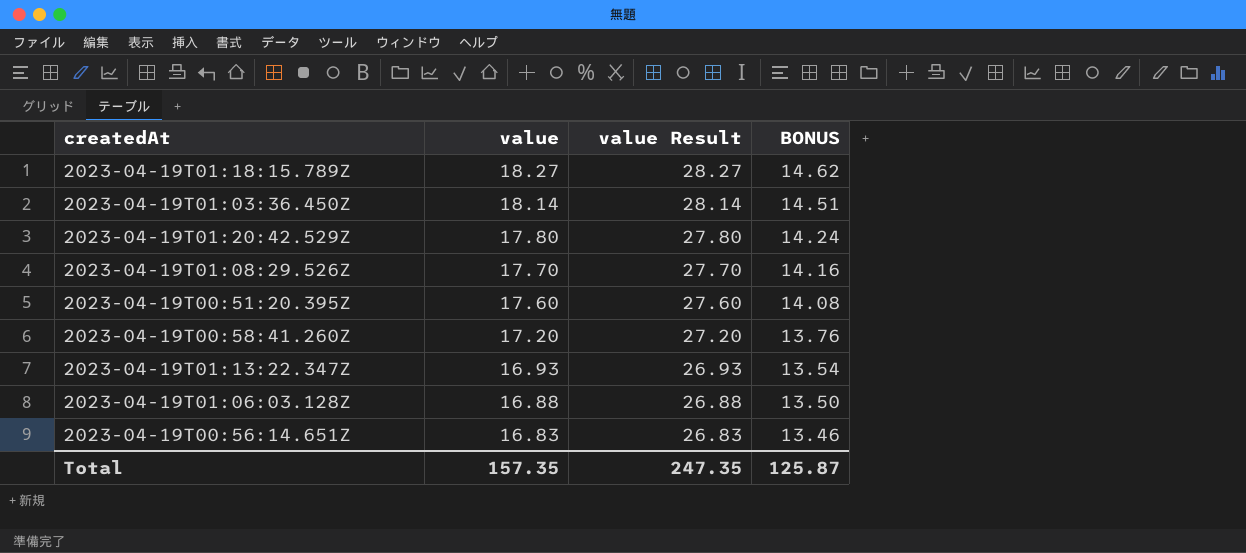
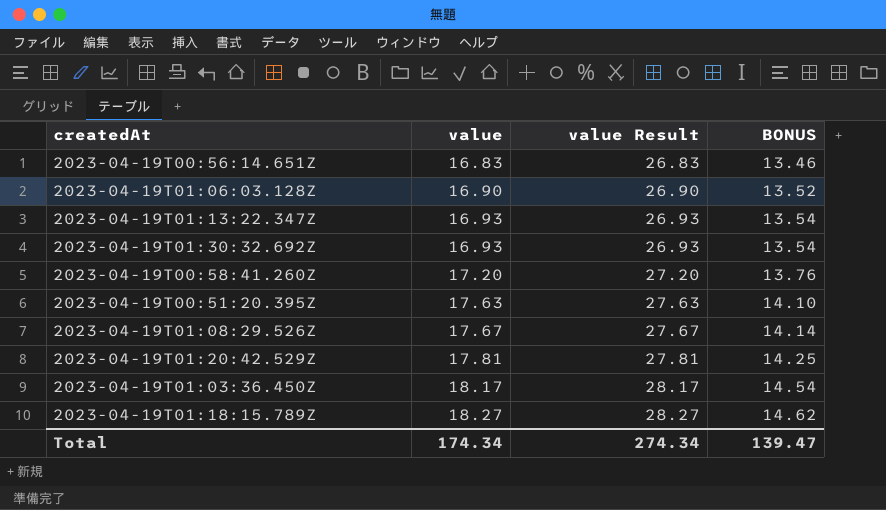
row order: value descending -> value ascending
2023-04-19T01:06:03.128Z | value: 16.88 -> 16.90
2023-04-19T01:06:03.128Z | value Result: 26.88 -> 26.90
2023-04-19T01:06:03.128Z | BONUS: 13.50 -> 13.52
row 2023-04-19T01:30:32.692Z: none -> 16.93 | 26.93 | 13.54
2023-04-19T00:51:20.395Z | value: 17.60 -> 17.63
2023-04-19T00:51:20.395Z | value Result: 27.60 -> 27.63
2023-04-19T00:51:20.395Z | BONUS: 14.08 -> 14.10
2023-04-19T01:08:29.526Z | value: 17.70 -> 17.67
2023-04-19T01:08:29.526Z | value Result: 27.70 -> 27.67
2023-04-19T01:08:29.526Z | BONUS: 14.16 -> 14.14
2023-04-19T01:20:42.529Z | value: 17.80 -> 17.81
2023-04-19T01:20:42.529Z | value Result: 27.80 -> 27.81
2023-04-19T01:20:42.529Z | BONUS: 14.24 -> 14.25
2023-04-19T01:03:36.450Z | value: 18.14 -> 18.17
2023-04-19T01:03:36.450Z | value Result: 28.14 -> 28.17
2023-04-19T01:03:36.450Z | BONUS: 14.51 -> 14.54
Total | value: 157.35 -> 174.34
Total | value Result: 247.35 -> 274.34
Total | BONUS: 125.87 -> 139.47

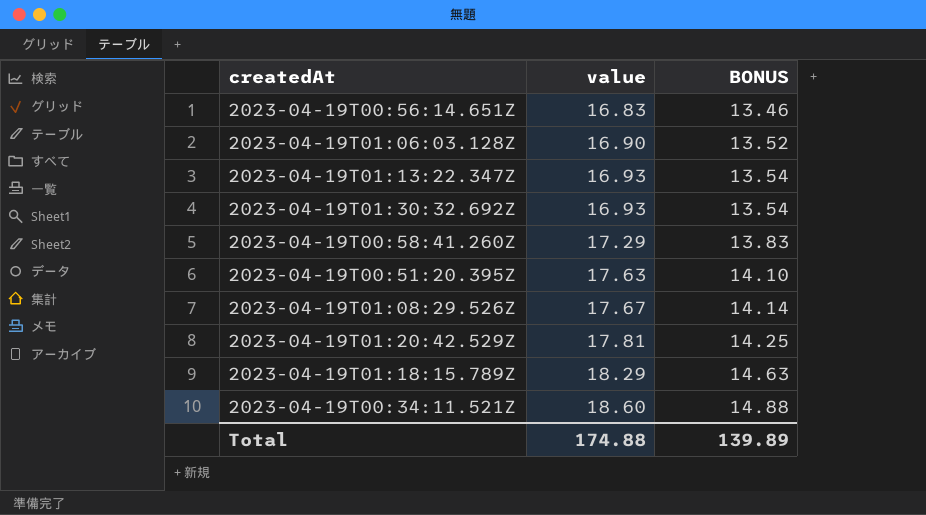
column value Result | formula: [value] + 10 -> none
row 2023-04-19T01:03:36.450Z: 18.17 | 28.17 | 14.54 -> none
2023-04-19T00:58:41.260Z | value: 17.20 -> 17.29
2023-04-19T00:58:41.260Z | BONUS: 13.76 -> 13.83
2023-04-19T01:18:15.789Z | value: 18.27 -> 18.29
2023-04-19T01:18:15.789Z | BONUS: 14.62 -> 14.63
row 2023-04-19T00:34:11.521Z: none -> 18.60 | 14.88
Total | value: 174.34 -> 174.88
Total | BONUS: 139.47 -> 139.89

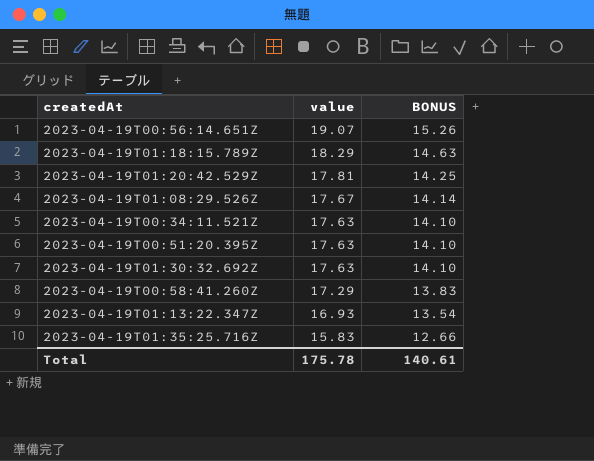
row order: value ascending -> value descending
row 2023-04-19T01:06:03.128Z: 16.90 | 13.52 -> none
2023-04-19T00:56:14.651Z | value: 16.83 -> 19.07
2023-04-19T00:56:14.651Z | BONUS: 13.46 -> 15.26
2023-04-19T00:34:11.521Z | value: 18.60 -> 17.63
2023-04-19T00:34:11.521Z | BONUS: 14.88 -> 14.10
2023-04-19T01:30:32.692Z | value: 16.93 -> 17.63
2023-04-19T01:30:32.692Z | BONUS: 13.54 -> 14.10
row 2023-04-19T01:35:25.716Z: none -> 15.83 | 12.66
Total | value: 174.88 -> 175.78
Total | BONUS: 139.89 -> 140.61

